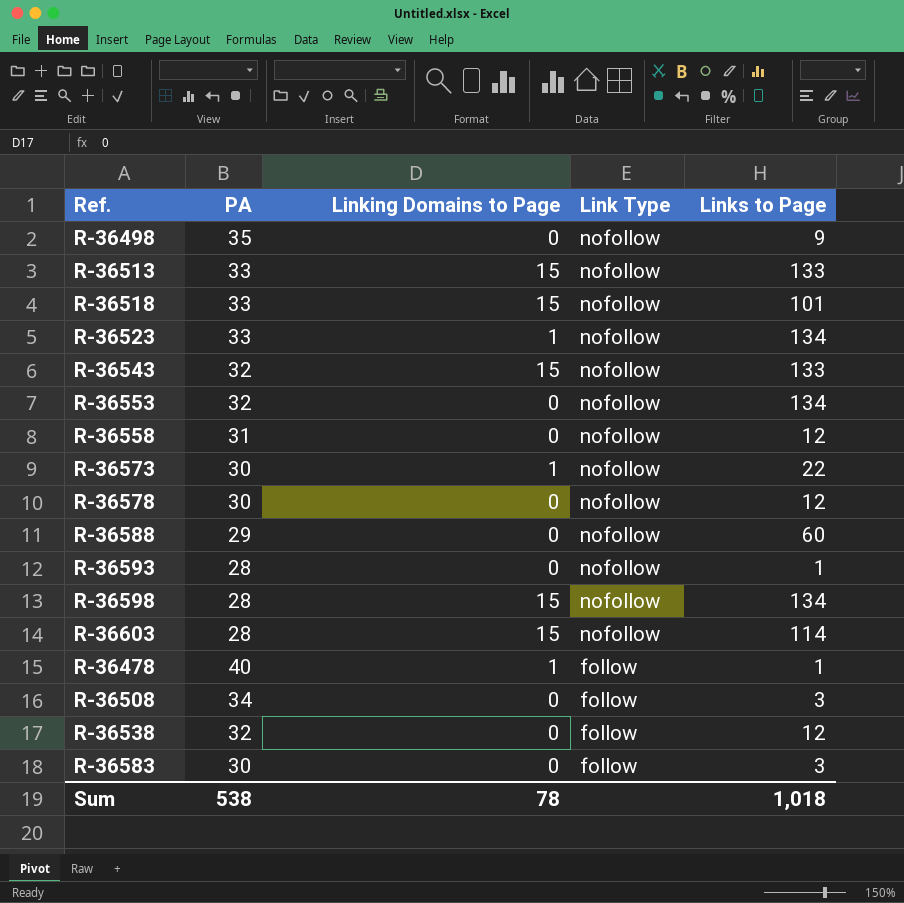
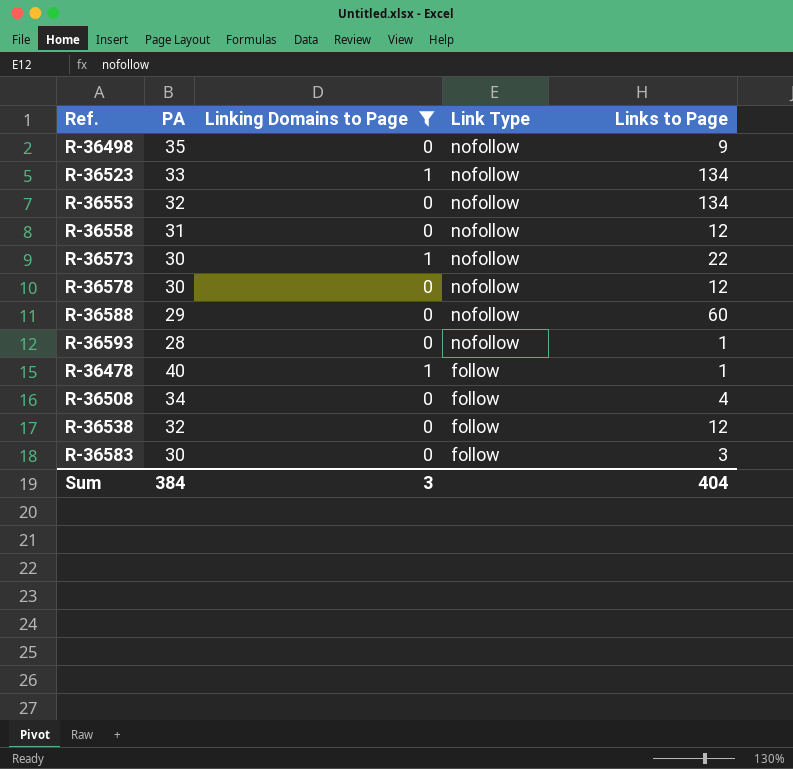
filter: none -> Linking Domains to Page != 15
R-36508 | Links to Page: 3 -> 4
Sum | PA: 538 -> 384
Sum | Linking Domains to Page: 78 -> 3
Sum | Links to Page: 1,018 -> 404

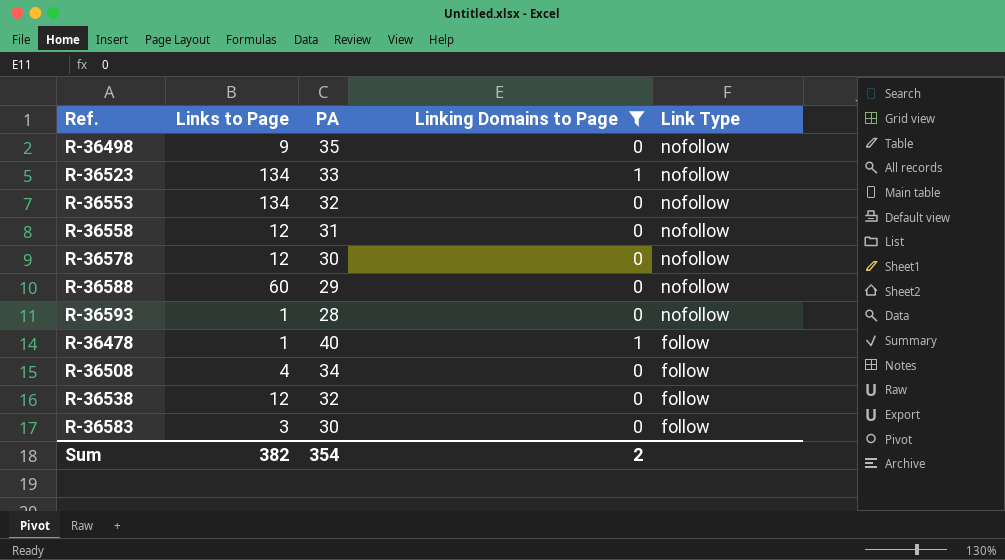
column Links to Page | position: 5 -> 2
row R-36573: 30 | 1 | nofollow | 22 -> none
Sum | Links to Page: 404 -> 382
Sum | PA: 384 -> 354
Sum | Linking Domains to Page: 3 -> 2

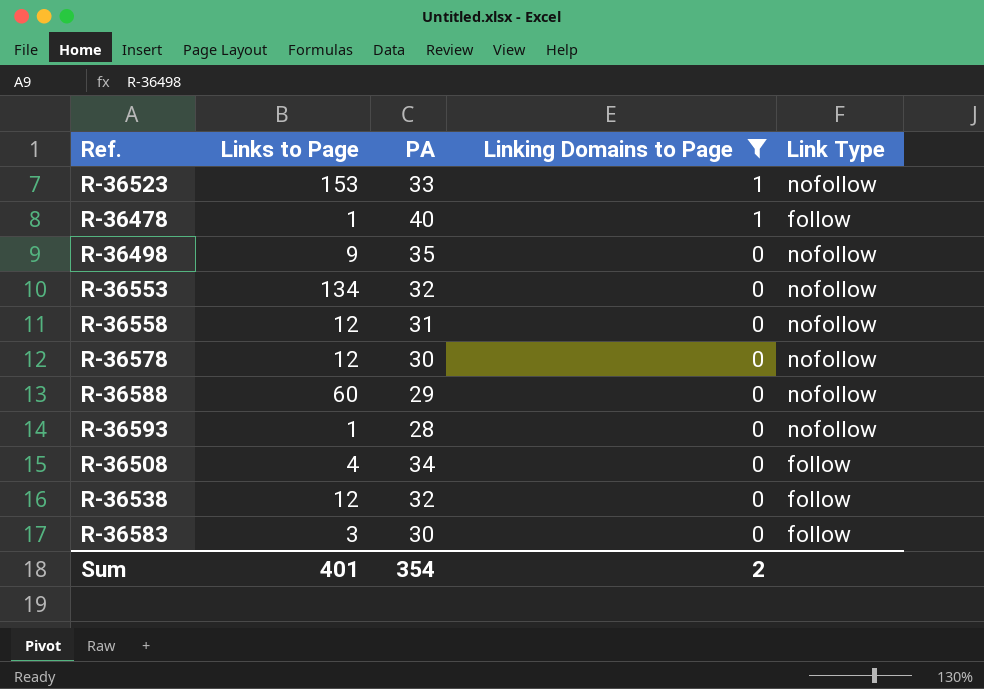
row order: Link Type descending -> Linking Domains to Page descending
R-36523 | Links to Page: 134 -> 153
Sum | Links to Page: 382 -> 401

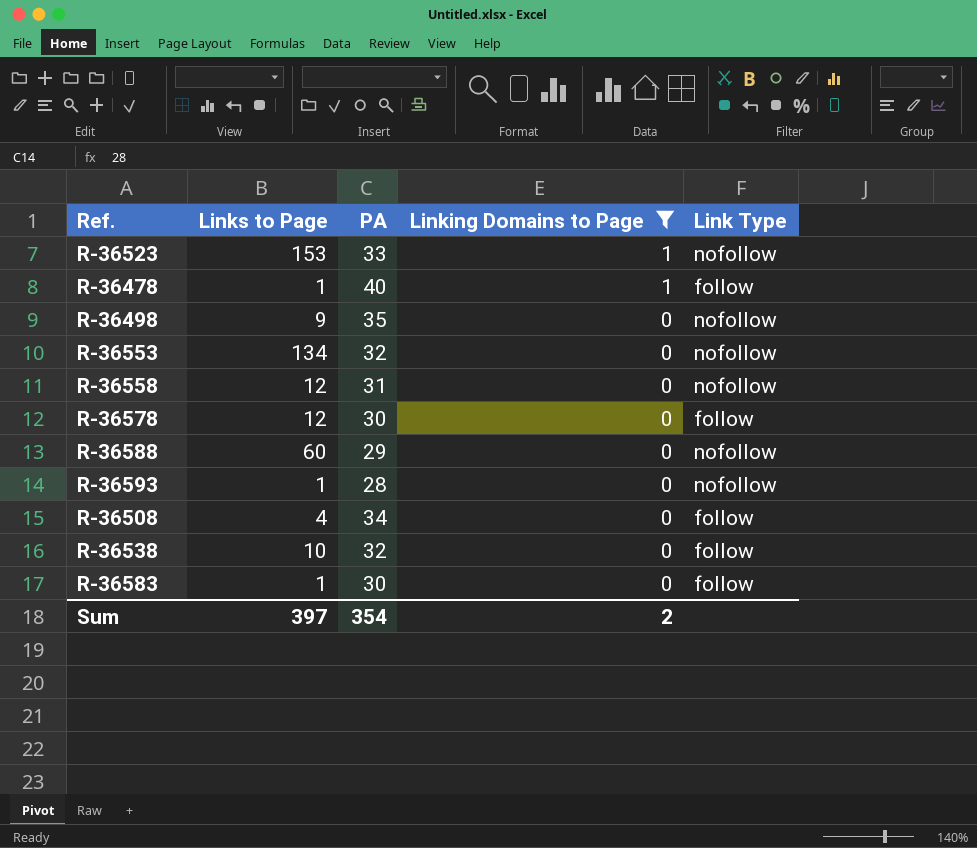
R-36578 | Link Type: nofollow -> follow
R-36538 | Links to Page: 12 -> 10
R-36583 | Links to Page: 3 -> 1
Sum | Links to Page: 401 -> 397

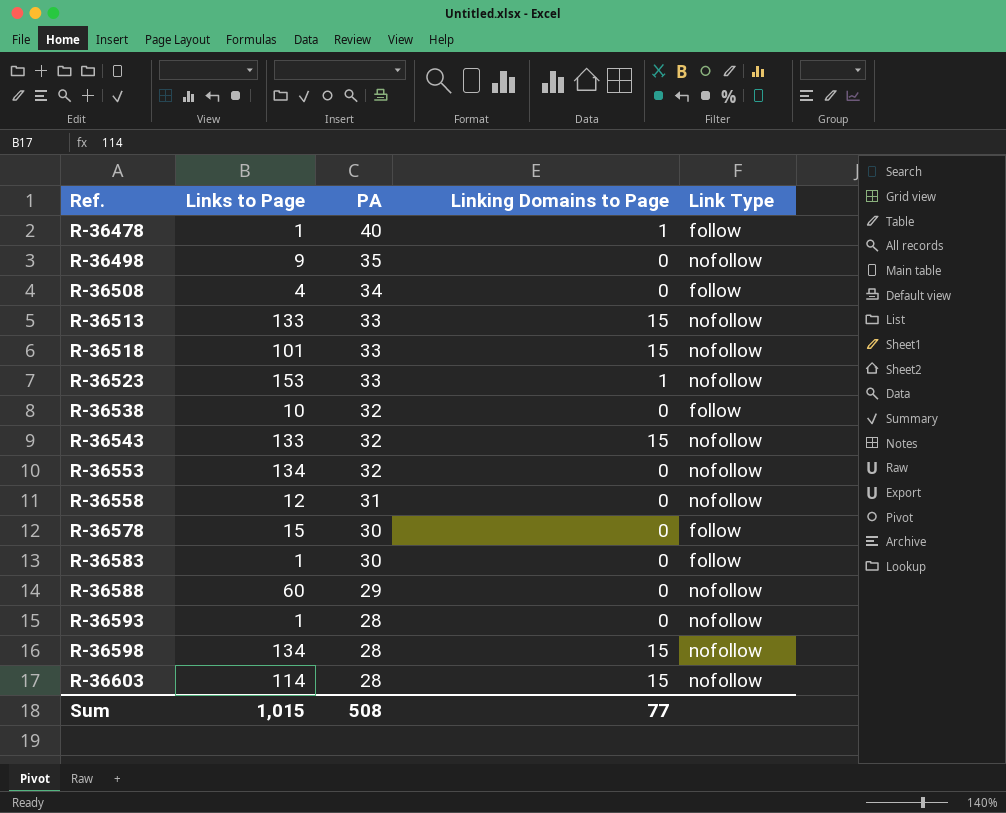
filter: Linking Domains to Page != 15 -> none
row order: Linking Domains to Page descending -> Ref. ascending
R-36578 | Links to Page: 12 -> 15
Sum | Links to Page: 397 -> 1,015
Sum | PA: 354 -> 508
Sum | Linking Domains to Page: 2 -> 77

